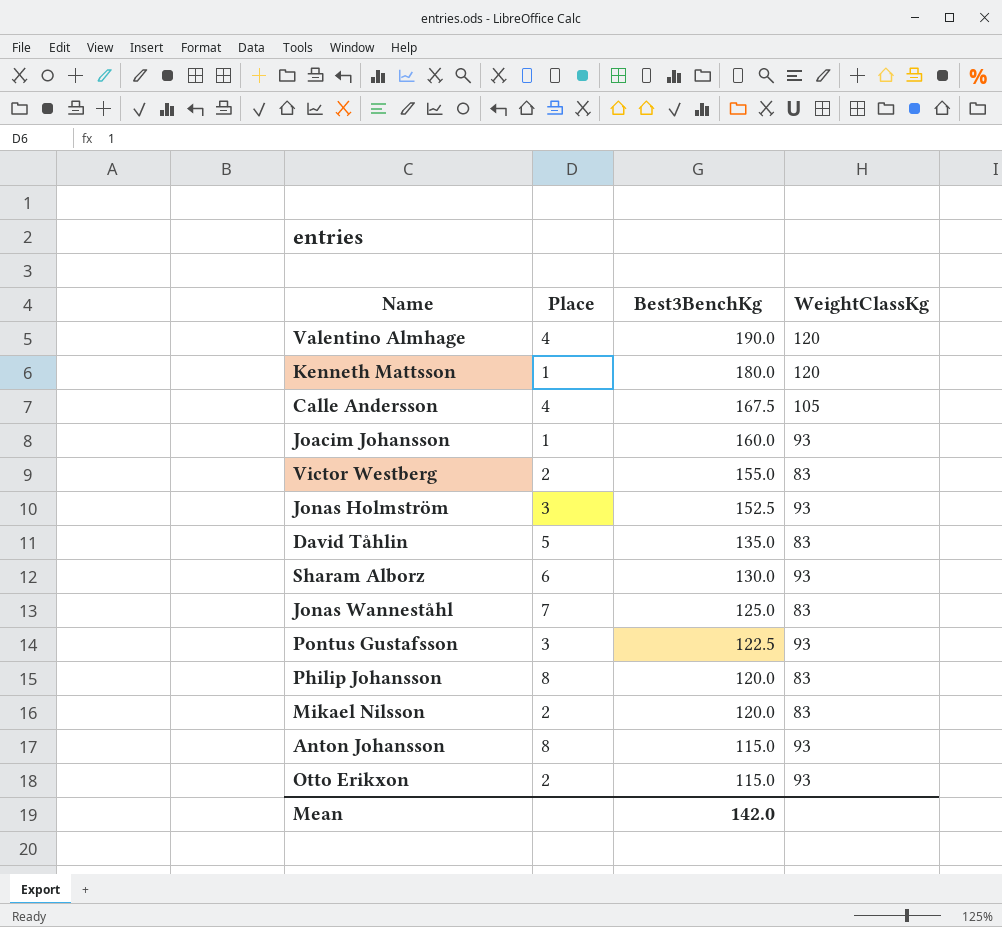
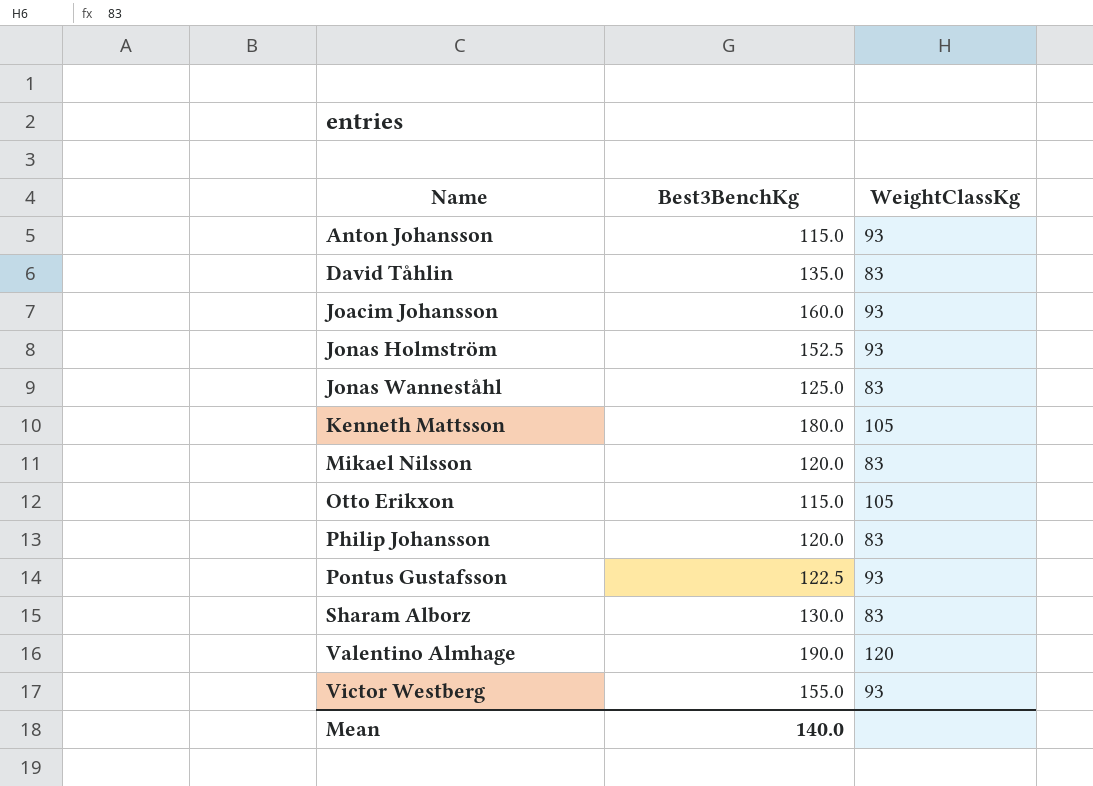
row order: Best3BenchKg descending -> Name ascending
column Place | position: 2 -> none
row Calle Andersson: 4 | 167.5 | 105 -> none
Kenneth Mattsson | WeightClassKg: 120 -> 105
Otto Erikxon | WeightClassKg: 93 -> 105
Sharam Alborz | WeightClassKg: 93 -> 83
Victor Westberg | WeightClassKg: 83 -> 93
Mean | Best3BenchKg: 142.0 -> 140.0

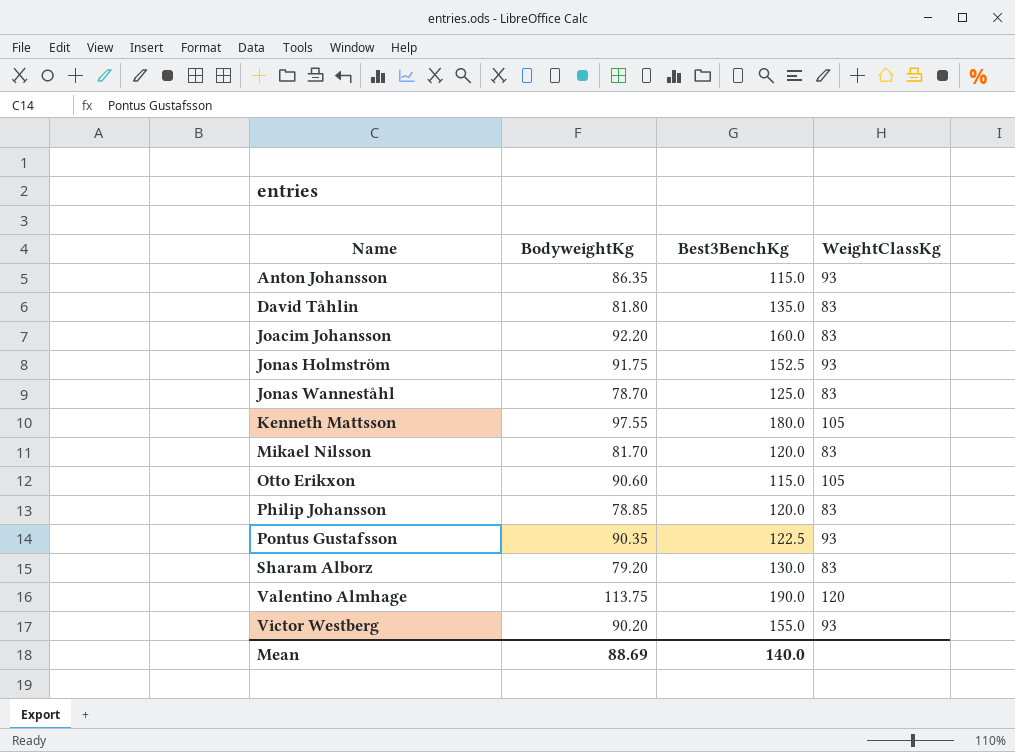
column BodyweightKg | position: none -> 2
Joacim Johansson | WeightClassKg: 93 -> 83

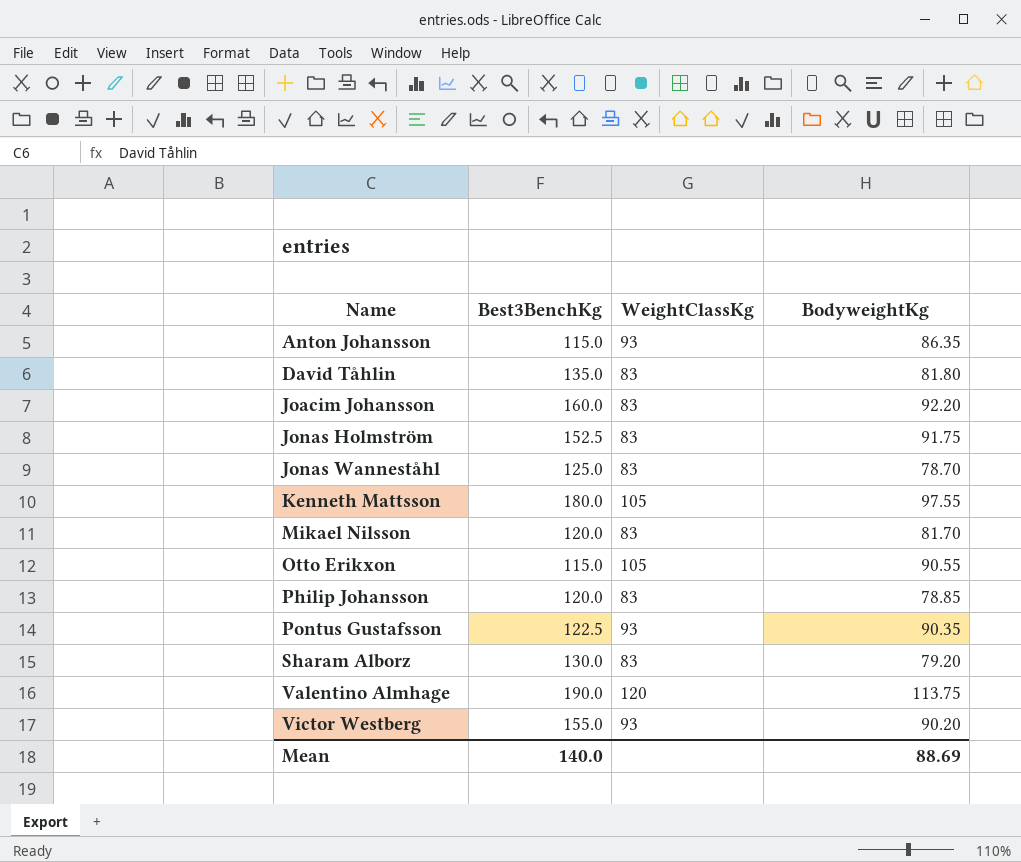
column BodyweightKg | position: 2 -> 4
Jonas Holmström | WeightClassKg: 93 -> 83
Otto Erikxon | BodyweightKg: 90.60 -> 90.55

